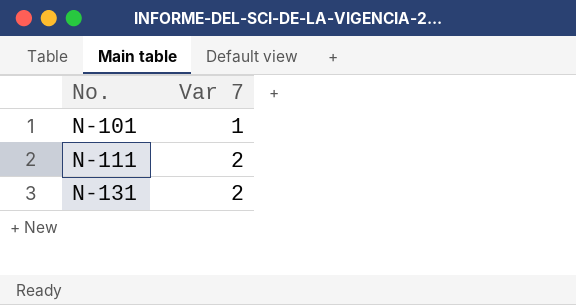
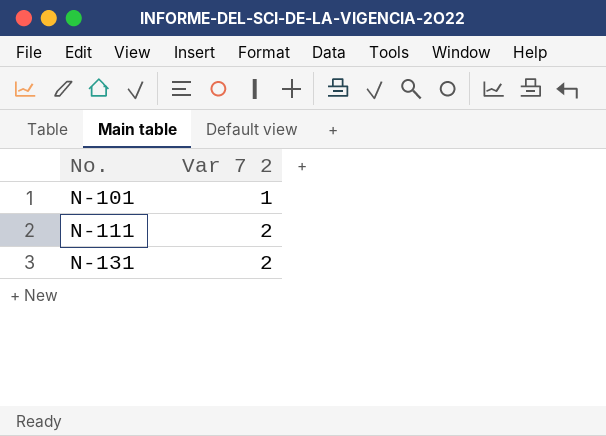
column name: Var 7 -> Var 7 2

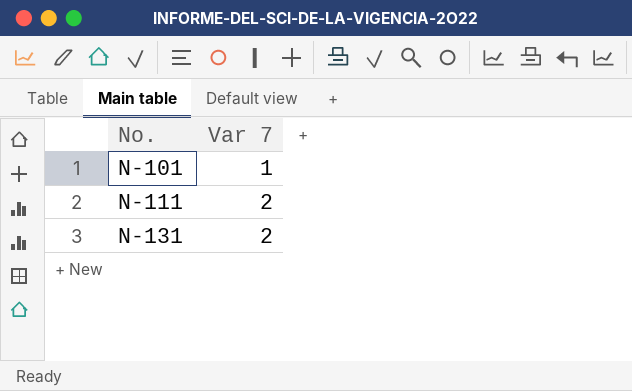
column name: Var 7 2 -> Var 7

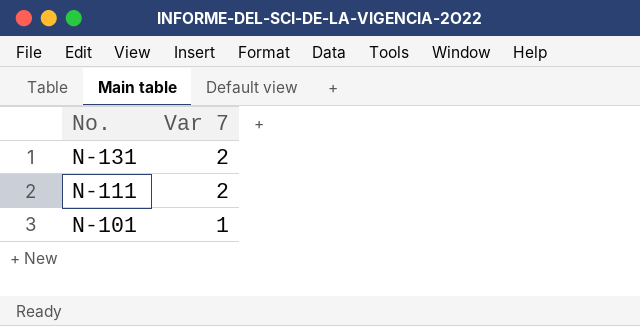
row order: No. ascending -> No. descending

